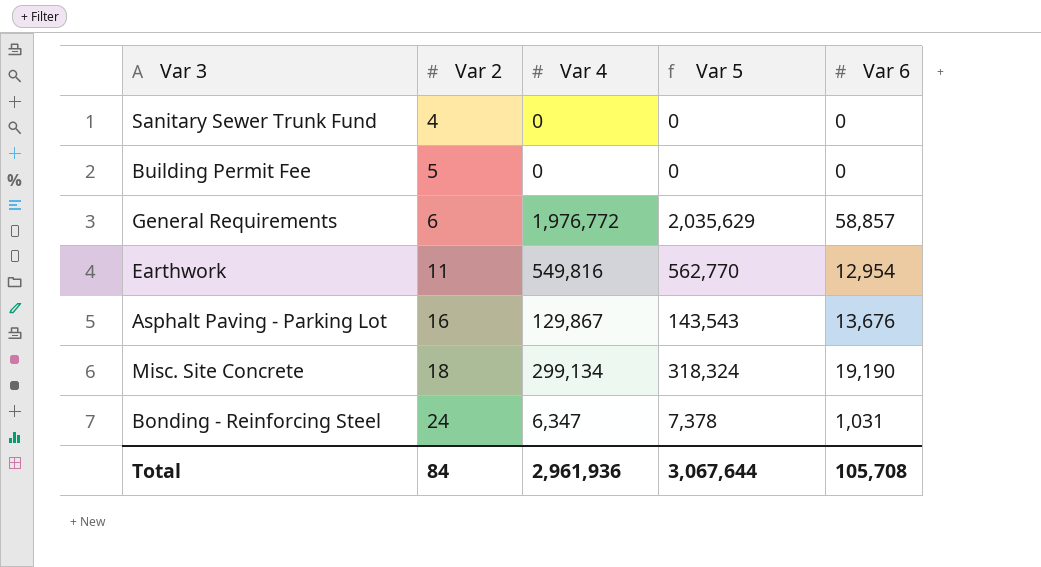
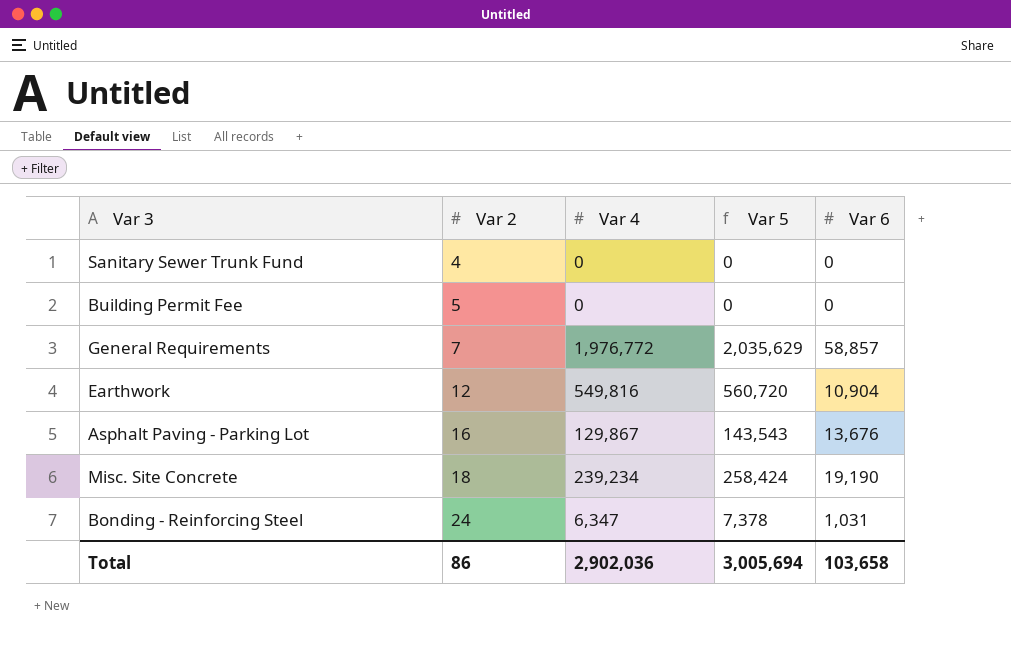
General Requirements | Var 2: 6 -> 7
Earthwork | Var 2: 11 -> 12
Earthwork | Var 5: 562,770 -> 560,720
Earthwork | Var 6: 12,954 -> 10,904
Misc. Site Concrete | Var 4: 299,134 -> 239,234
Misc. Site Concrete | Var 5: 318,324 -> 258,424
Total | Var 2: 84 -> 86
Total | Var 4: 2,961,936 -> 2,902,036
Total | Var 5: 3,067,644 -> 3,005,694
Total | Var 6: 105,708 -> 103,658

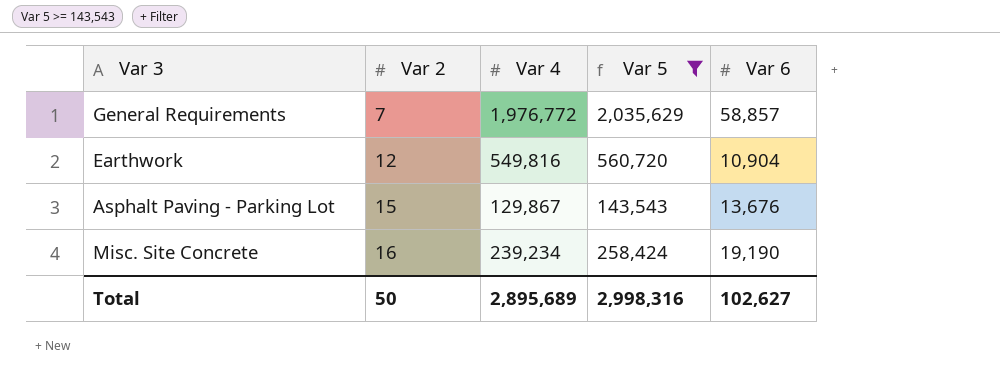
filter: none -> Var 5 >= 143,543
Asphalt Paving - Parking Lot | Var 2: 16 -> 15
Misc. Site Concrete | Var 2: 18 -> 16
Total | Var 2: 86 -> 50
Total | Var 4: 2,902,036 -> 2,895,689
Total | Var 5: 3,005,694 -> 2,998,316
Total | Var 6: 103,658 -> 102,627

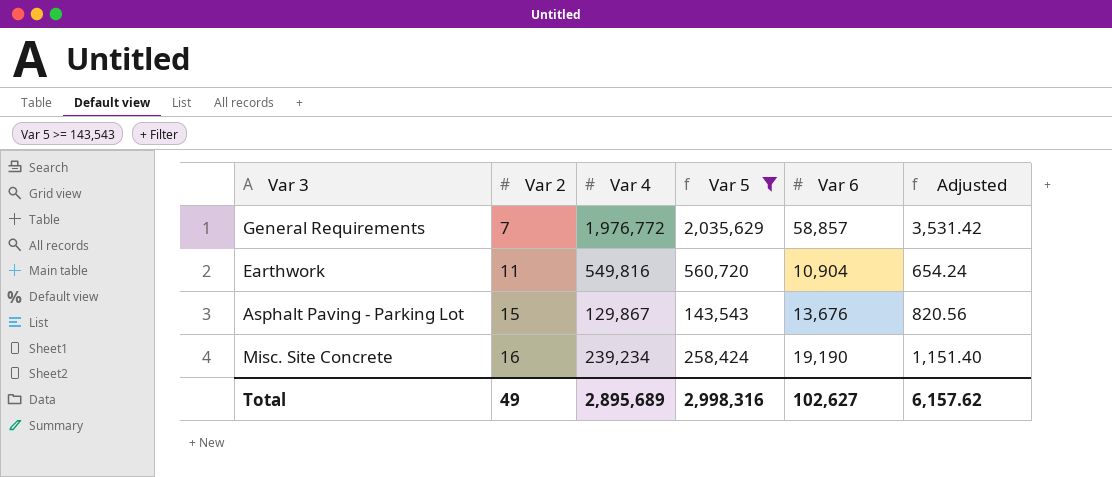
column Adjusted | formula: none -> [Var 6] * 0.06
Earthwork | Var 2: 12 -> 11
Total | Var 2: 50 -> 49

